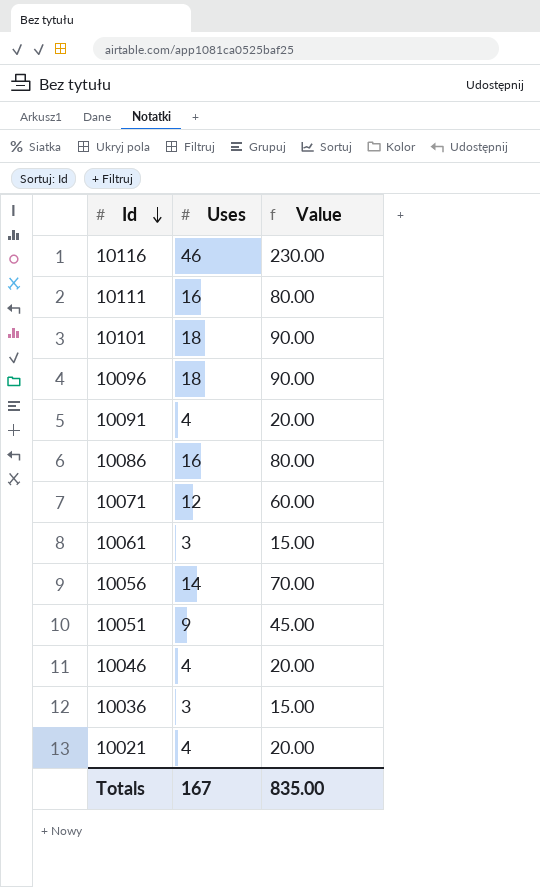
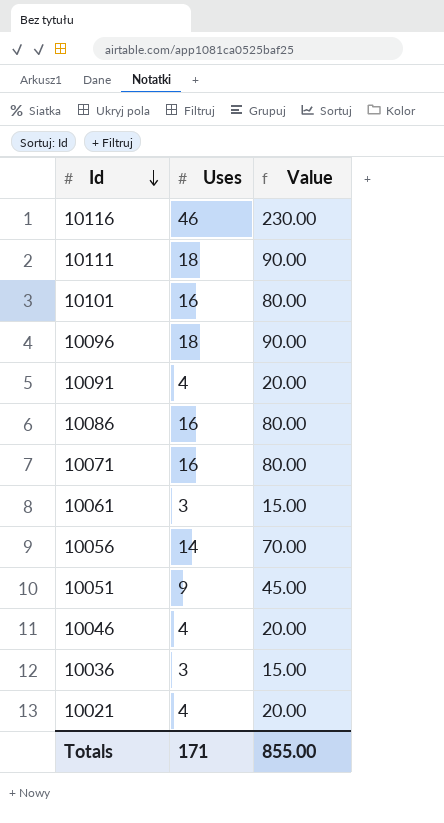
10111 | Uses: 16 -> 18
10111 | Value: 80.00 -> 90.00
10101 | Uses: 18 -> 16
10101 | Value: 90.00 -> 80.00
10071 | Uses: 12 -> 16
10071 | Value: 60.00 -> 80.00
Totals | Uses: 167 -> 171
Totals | Value: 835.00 -> 855.00

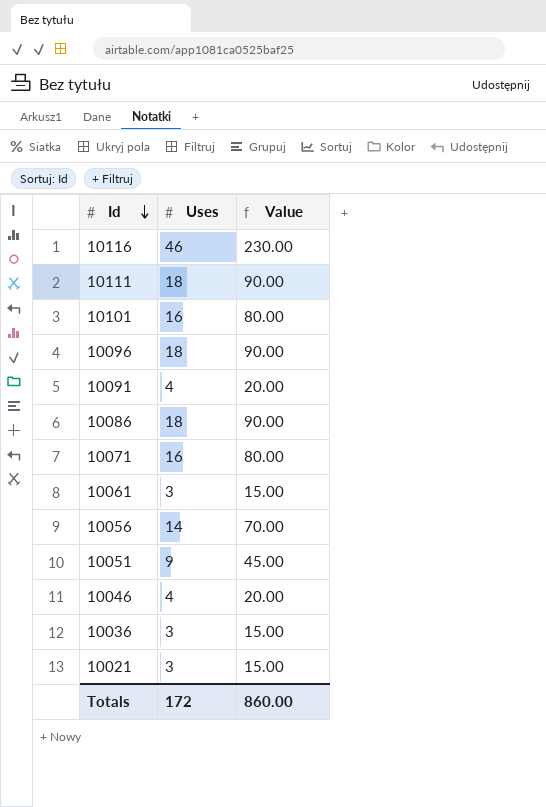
10086 | Uses: 16 -> 18
10086 | Value: 80.00 -> 90.00
10021 | Uses: 4 -> 3
10021 | Value: 20.00 -> 15.00
Totals | Uses: 171 -> 172
Totals | Value: 855.00 -> 860.00

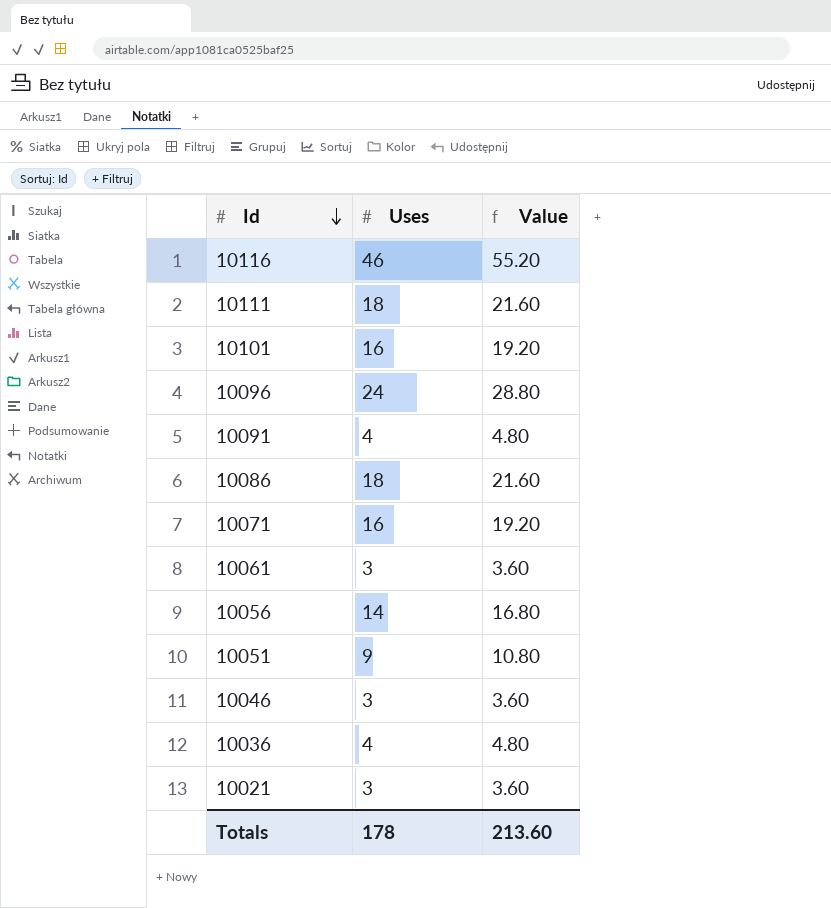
column Value | formula: [Uses] * 5 -> [Uses] * 1.2
10096 | Uses: 18 -> 24
10046 | Uses: 4 -> 3
10036 | Uses: 3 -> 4
Totals | Uses: 172 -> 178
Totals | Value: 860.00 -> 213.60

